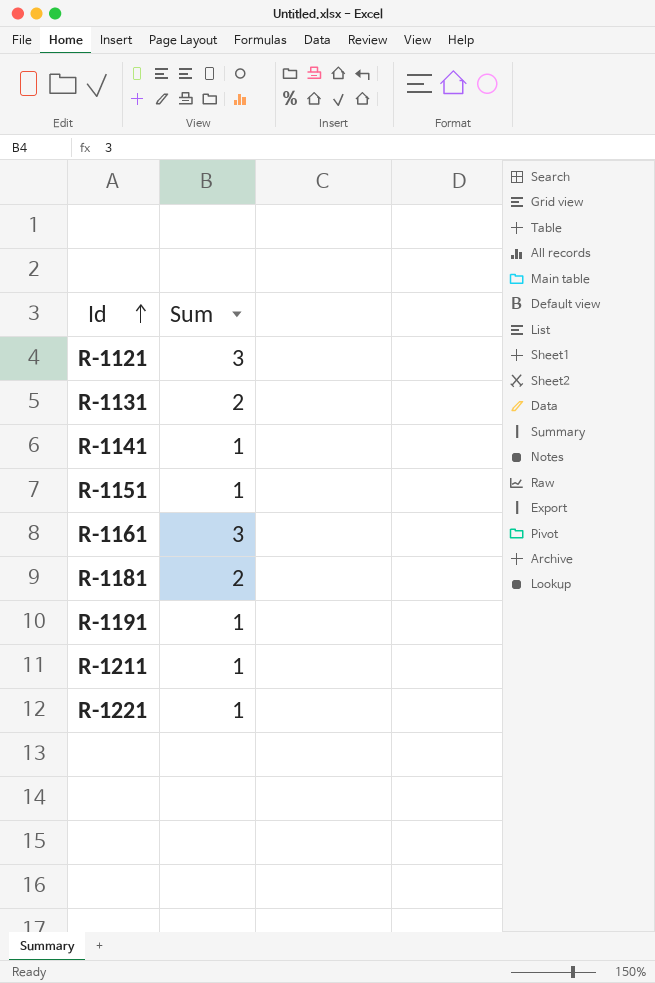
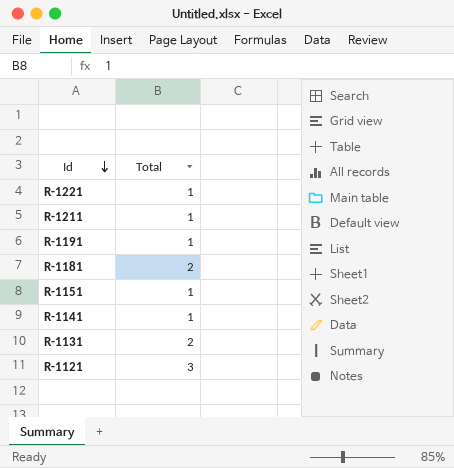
row order: Id ascending -> Id descending
column name: Sum -> Total
row R-1161: 3 -> none

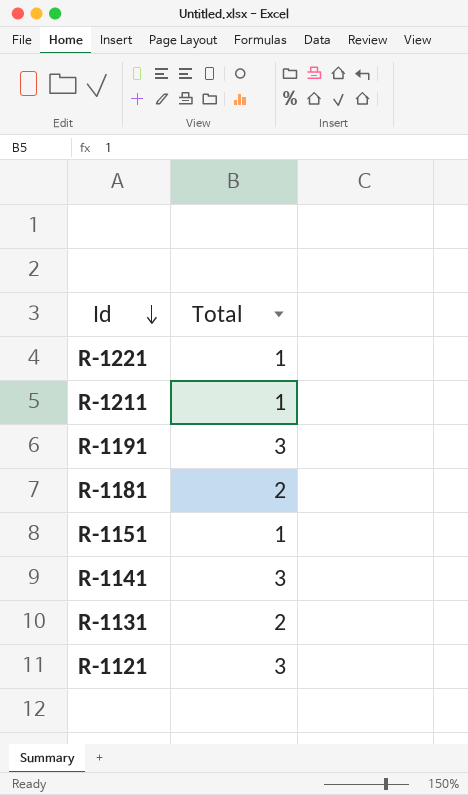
R-1191 | Total: 1 -> 3
R-1141 | Total: 1 -> 3

